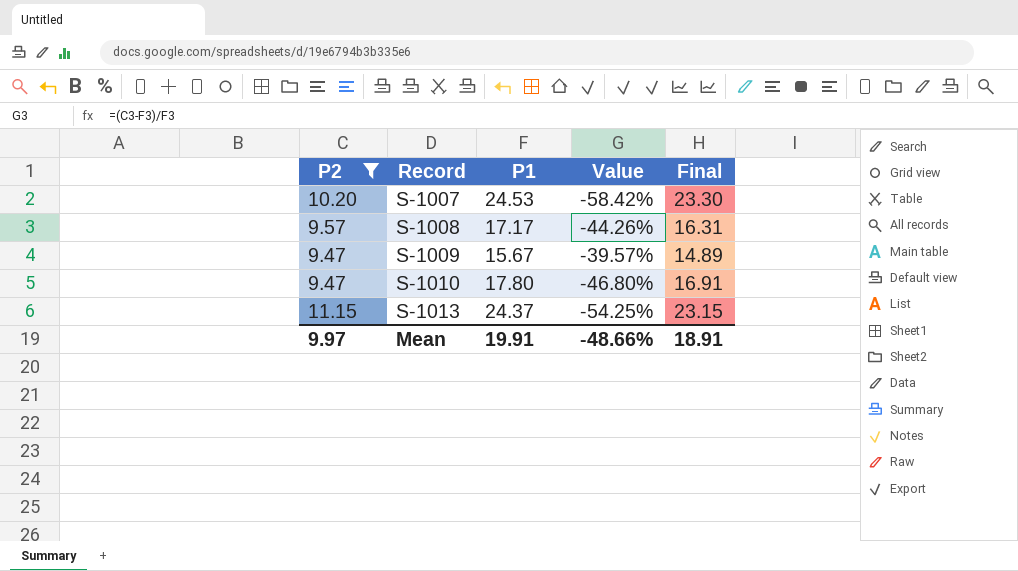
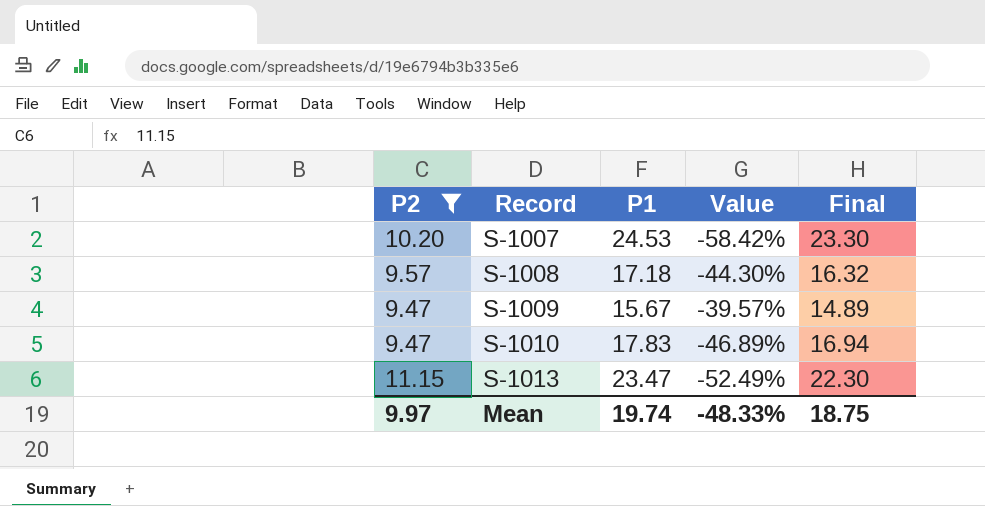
S-1008 | P1: 17.17 -> 17.18
S-1008 | Value: -44.26% -> -44.30%
S-1008 | Final: 16.31 -> 16.32
S-1010 | P1: 17.80 -> 17.83
S-1010 | Value: -46.80% -> -46.89%
S-1010 | Final: 16.91 -> 16.94
S-1013 | P1: 24.37 -> 23.47
S-1013 | Value: -54.25% -> -52.49%
S-1013 | Final: 23.15 -> 22.30
Mean | P1: 19.91 -> 19.74
Mean | Value: -48.66% -> -48.33%
Mean | Final: 18.91 -> 18.75

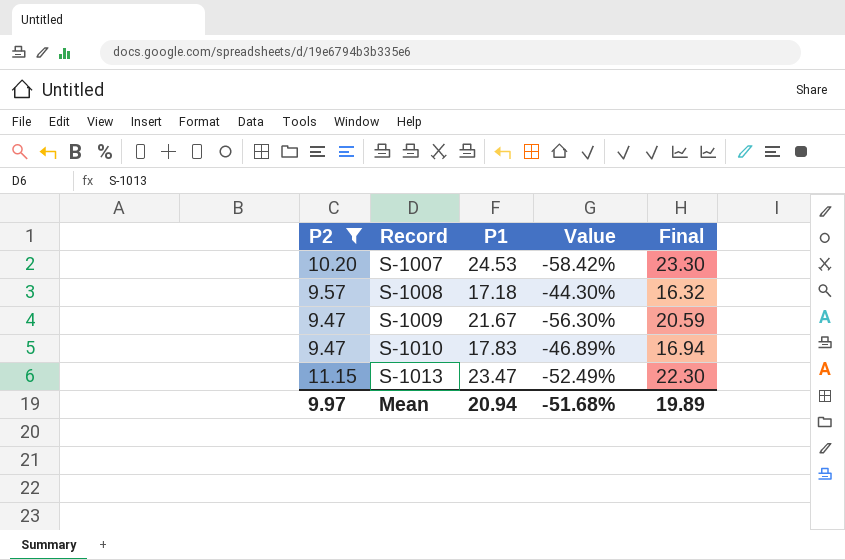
S-1009 | P1: 15.67 -> 21.67
S-1009 | Value: -39.57% -> -56.30%
S-1009 | Final: 14.89 -> 20.59
Mean | P1: 19.74 -> 20.94
Mean | Value: -48.33% -> -51.68%
Mean | Final: 18.75 -> 19.89

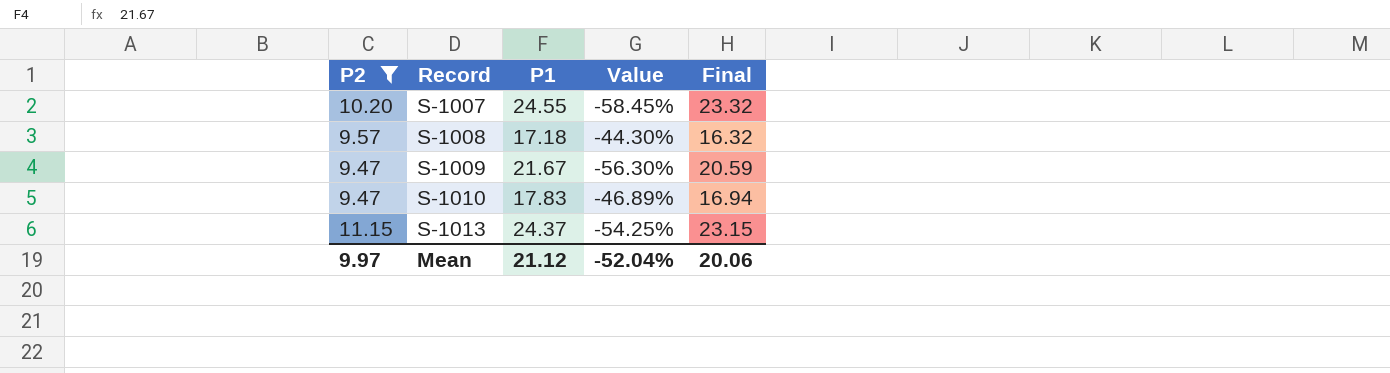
S-1007 | P1: 24.53 -> 24.55
S-1007 | Value: -58.42% -> -58.45%
S-1007 | Final: 23.30 -> 23.32
S-1013 | P1: 23.47 -> 24.37
S-1013 | Value: -52.49% -> -54.25%
S-1013 | Final: 22.30 -> 23.15
Mean | P1: 20.94 -> 21.12
Mean | Value: -51.68% -> -52.04%
Mean | Final: 19.89 -> 20.06

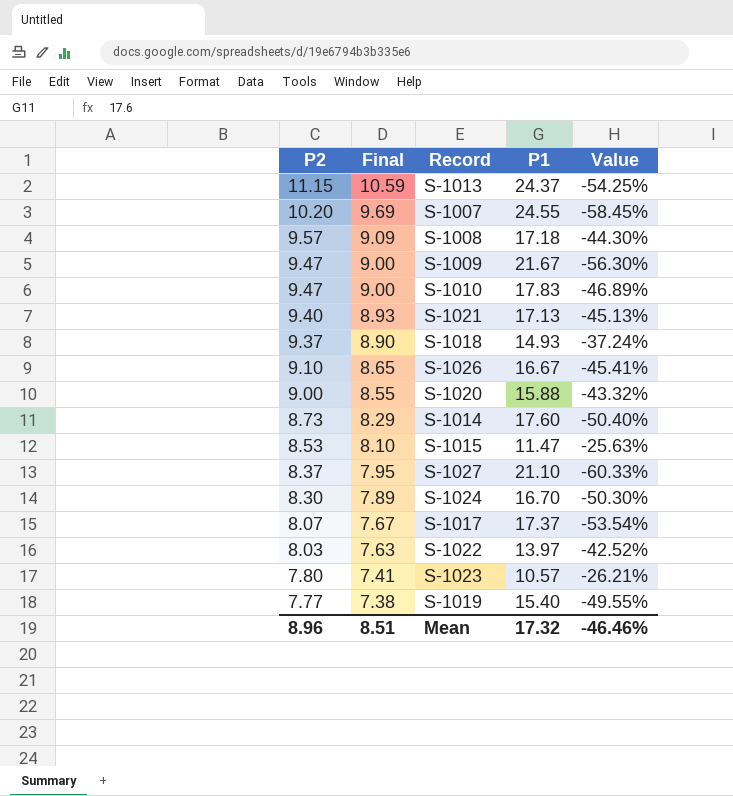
filter: P2 >= 9.47 -> none
row order: Record ascending -> P2 descending
column Final | formula: [P1] * 0.95 -> [P2] * 0.95
column Final | position: 5 -> 2
Mean | P2: 9.97 -> 8.96
Mean | Final: 20.06 -> 8.51
Mean | P1: 21.12 -> 17.32
Mean | Value: -52.04% -> -46.46%

